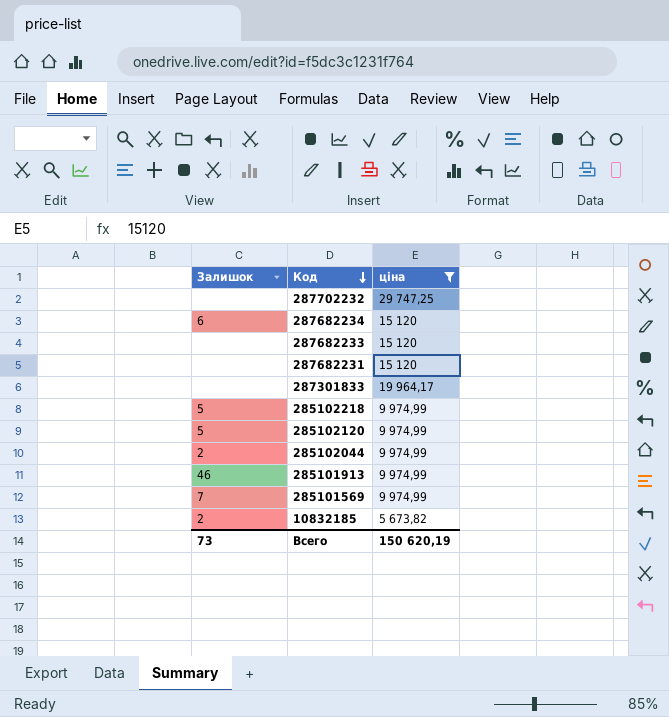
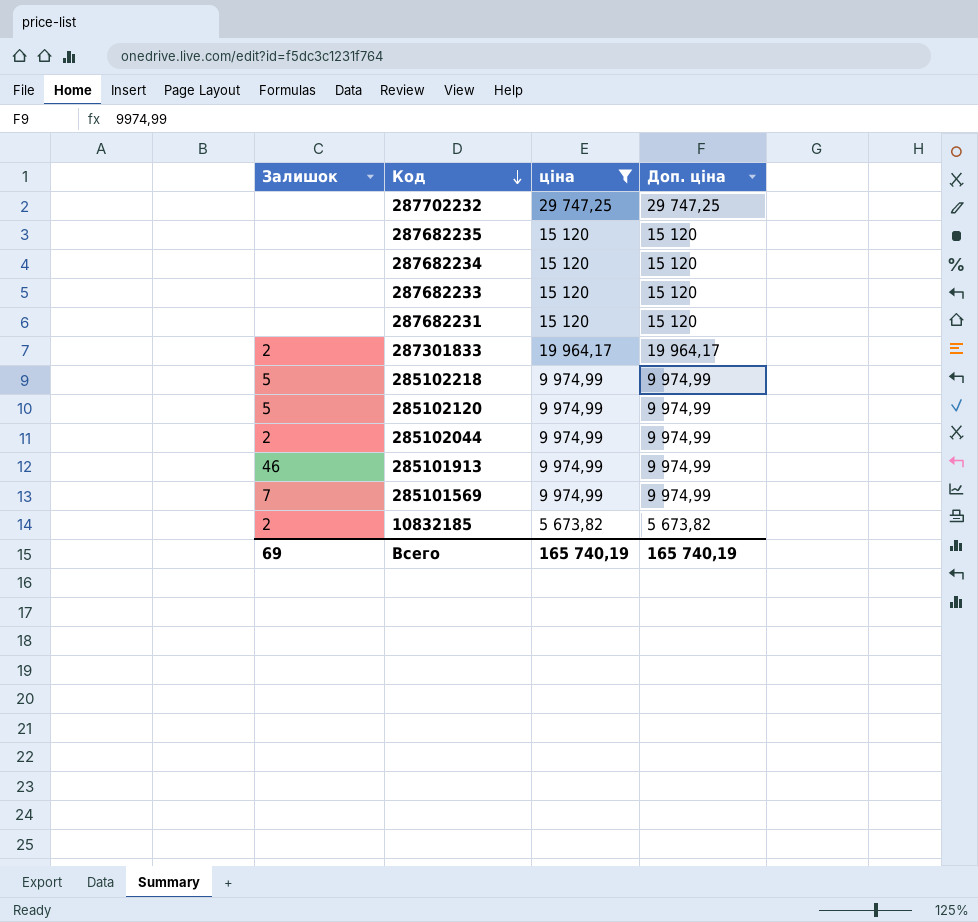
column Доп. ціна | position: none -> 4
row 287682235: none -> none | 15 120 | 15 120
287682234 | Залишок: 6 -> none
287301833 | Залишок: none -> 2
Всего | Залишок: 73 -> 69
Всего | ціна: 150 620,19 -> 165 740,19

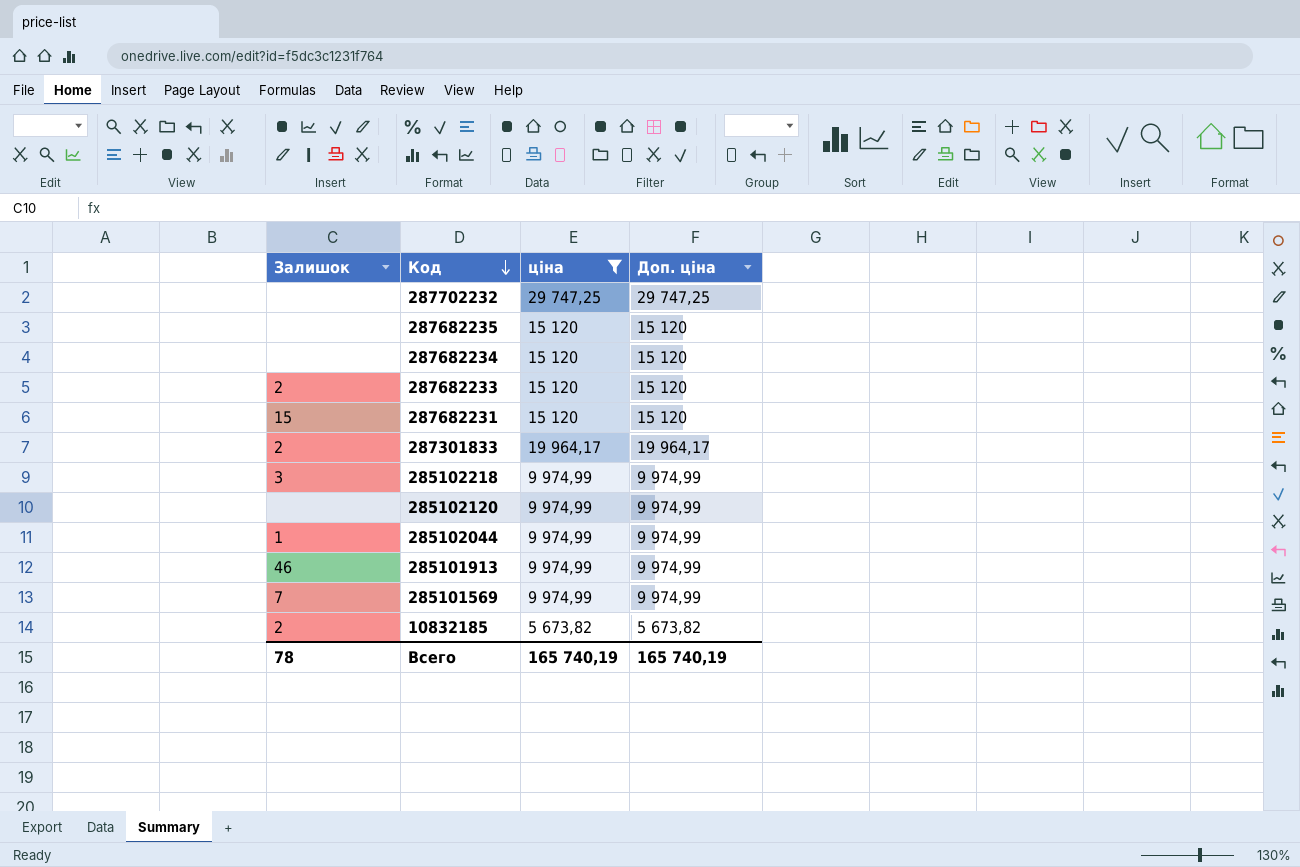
287682233 | Залишок: none -> 2
287682231 | Залишок: none -> 15
285102218 | Залишок: 5 -> 3
285102120 | Залишок: 5 -> none
285102044 | Залишок: 2 -> 1
Всего | Залишок: 69 -> 78

